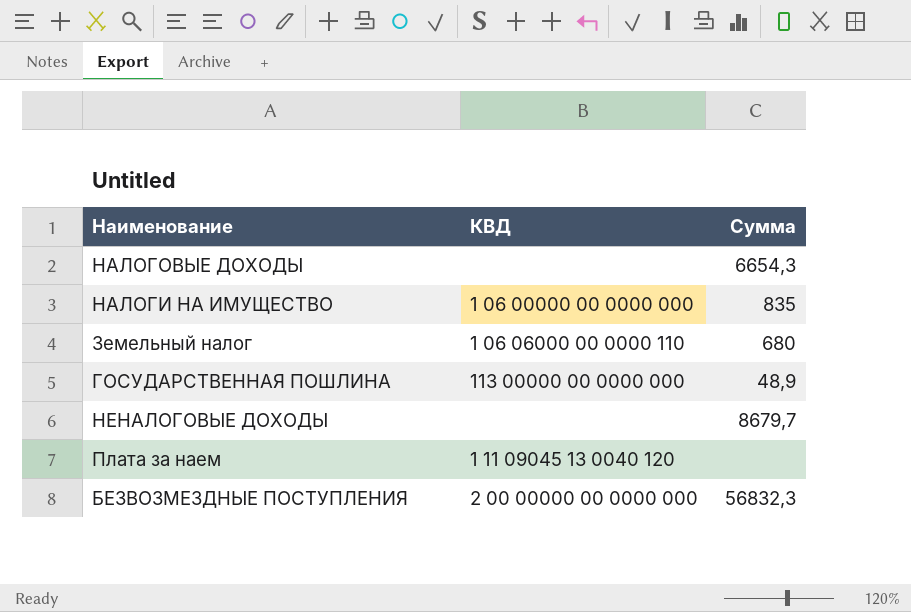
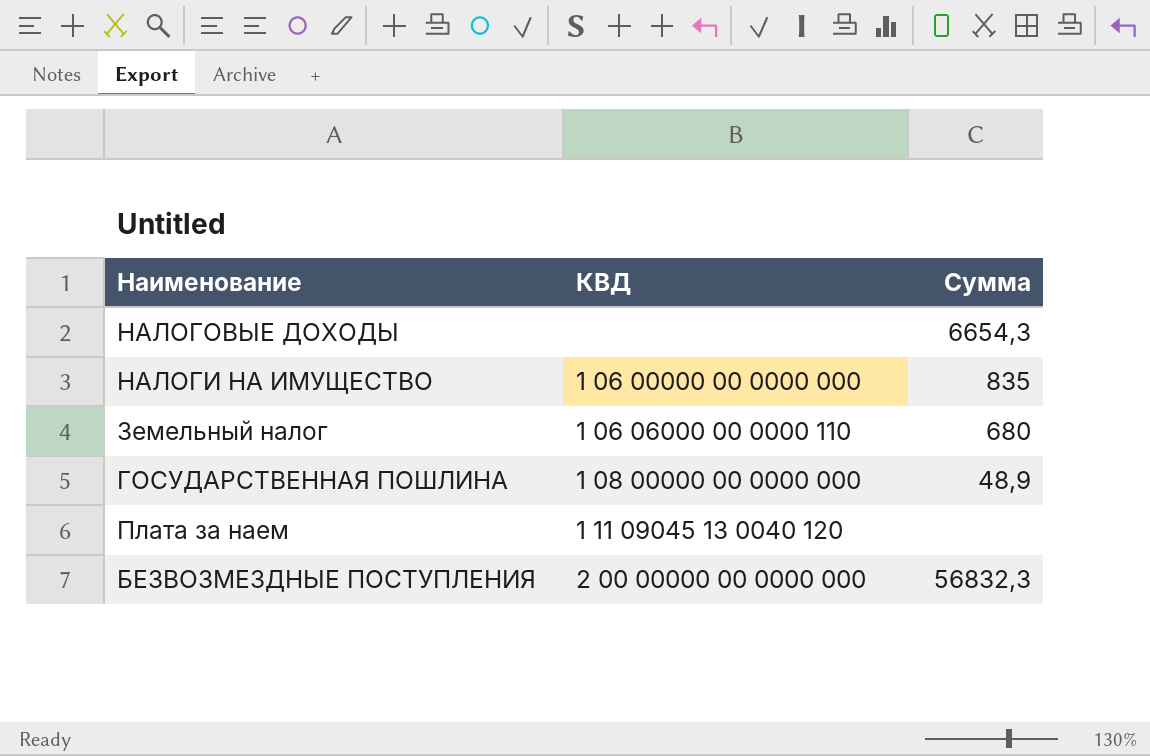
row НЕНАЛОГОВЫЕ ДОХОДЫ: none | 8679,7 -> none
ГОСУДАРСТВЕННАЯ ПОШЛИНА | КВД: 113 00000 00 0000 000 -> 1 08 00000 00 0000 000

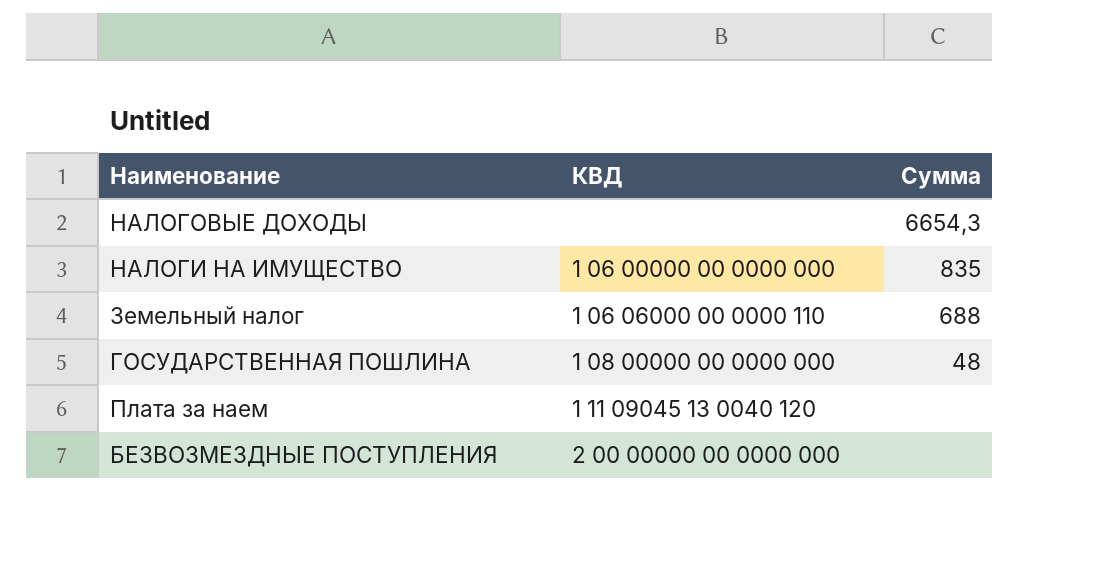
Земельный налог | Сумма: 680 -> 688
ГОСУДАРСТВЕННАЯ ПОШЛИНА | Сумма: 48,9 -> 48
БЕЗВОЗМЕЗДНЫЕ ПОСТУПЛЕНИЯ | Сумма: 56832,3 -> none

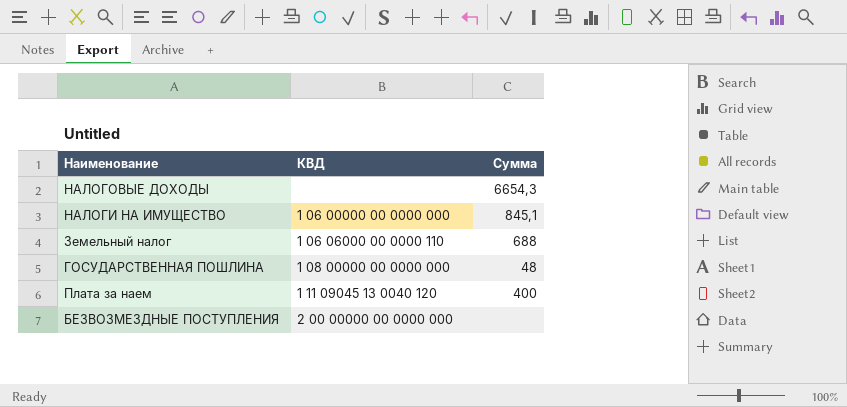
НАЛОГИ НА ИМУЩЕСТВО | Сумма: 835 -> 845,1
Плата за наем | Сумма: none -> 400

